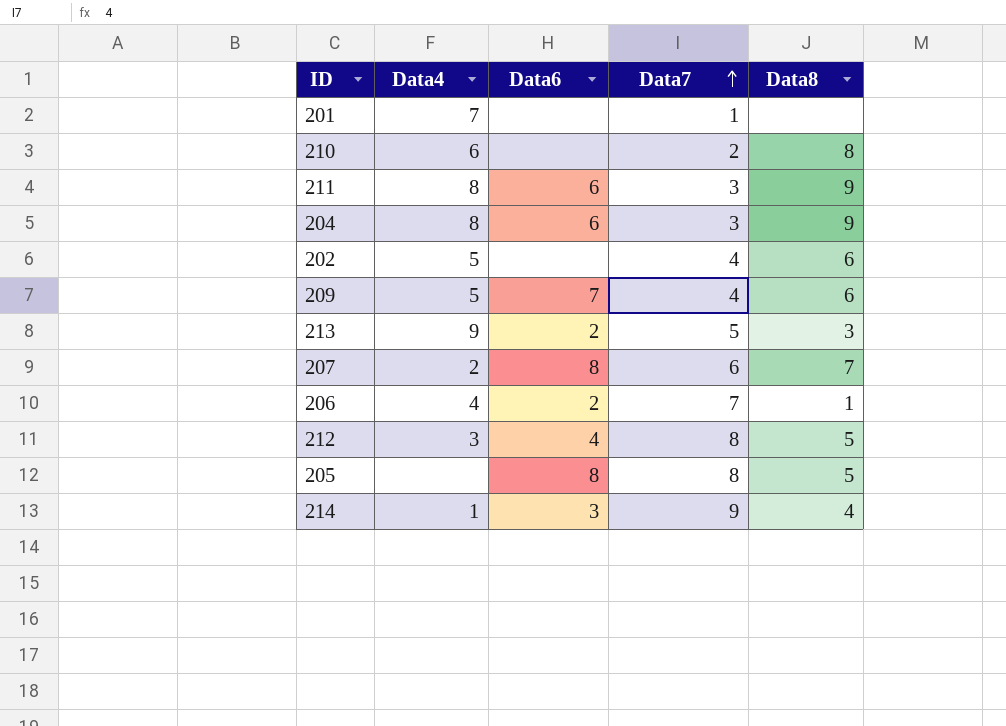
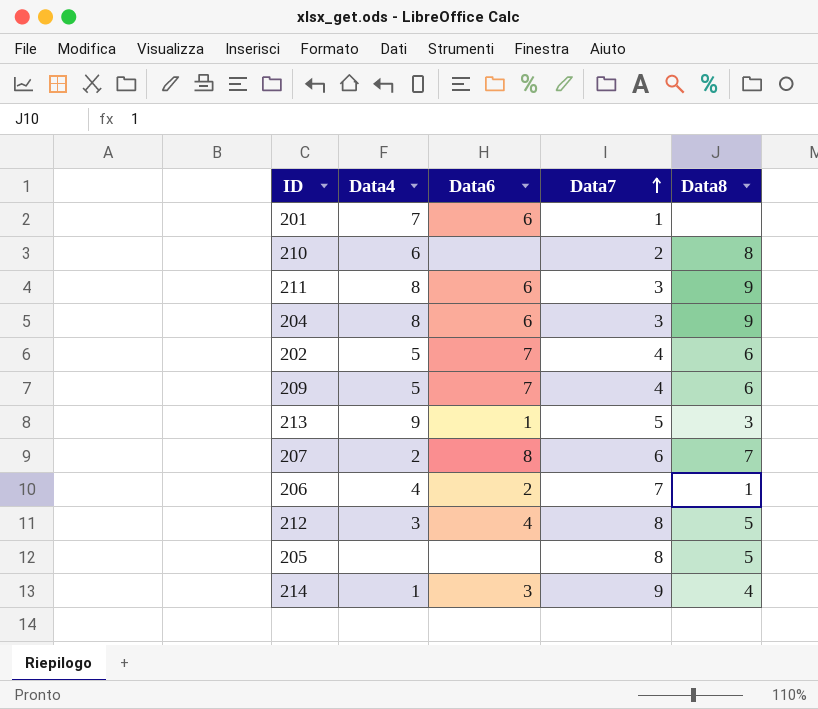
201 | Data6: none -> 6
202 | Data6: none -> 7
213 | Data6: 2 -> 1
205 | Data6: 8 -> none

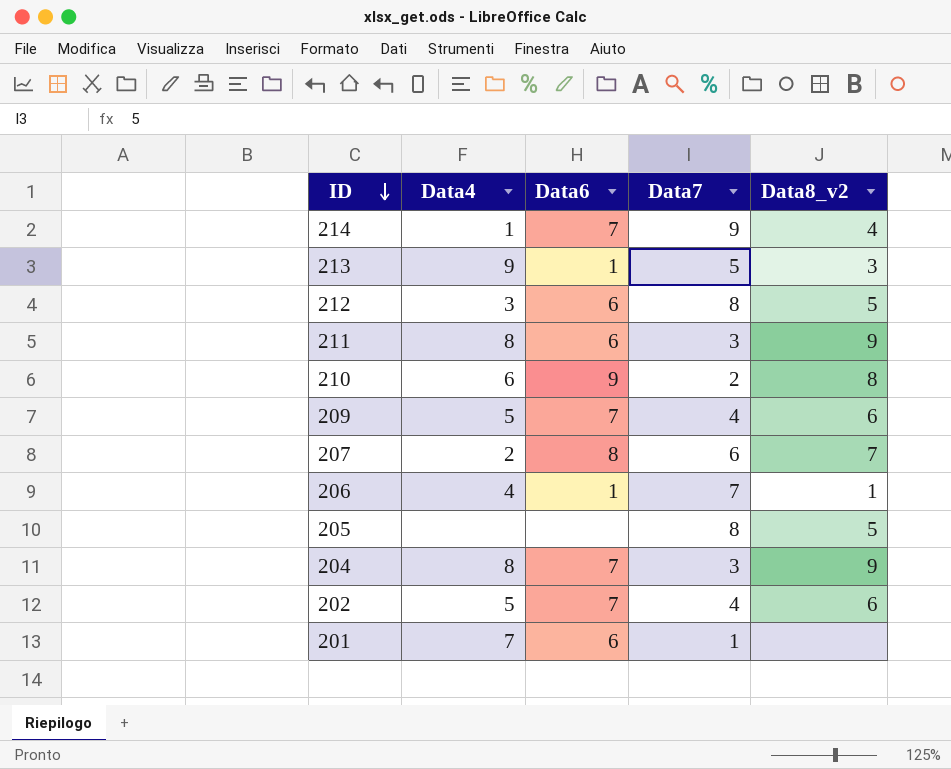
row order: Data7 ascending -> ID descending
column name: Data8 -> Data8_v2
214 | Data6: 3 -> 7
212 | Data6: 4 -> 6
210 | Data6: none -> 9
206 | Data6: 2 -> 1
204 | Data6: 6 -> 7

